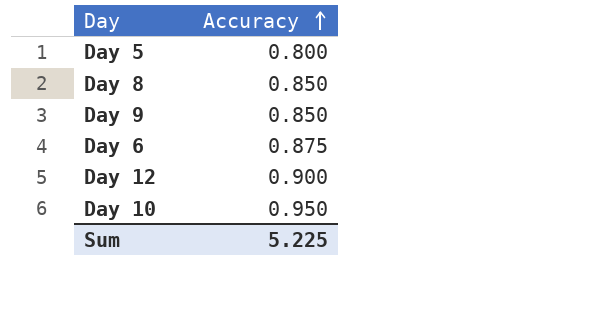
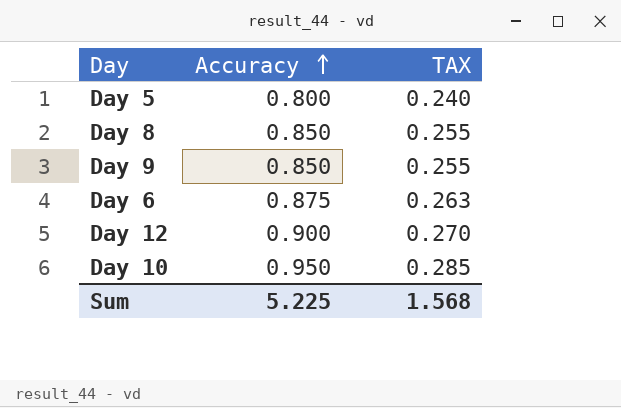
column TAX | formula: none -> [Accuracy] * 0.3

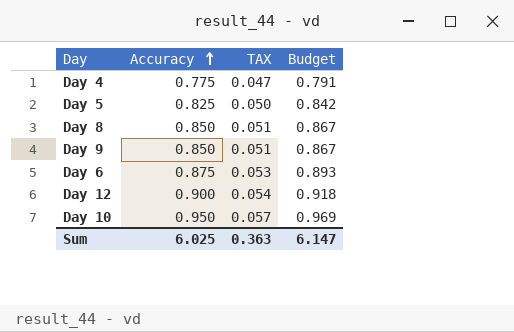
column TAX | formula: [Accuracy] * 0.3 -> [Accuracy] * 0.06
column Budget | formula: none -> [Accuracy] * 1.02
row Day 4: none -> 0.775 | 0.047 | 0.791
Day 5 | Accuracy: 0.800 -> 0.825
Sum | Accuracy: 5.225 -> 6.025
Sum | TAX: 1.568 -> 0.363

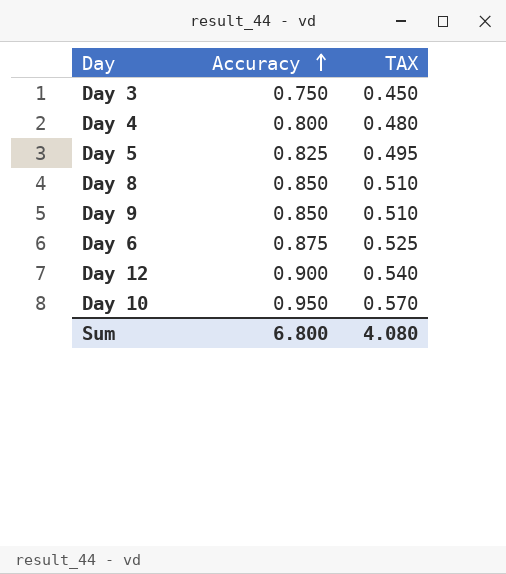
column Budget | formula: [Accuracy] * 1.02 -> none
column TAX | formula: [Accuracy] * 0.06 -> [Accuracy] * 0.6
row Day 3: none -> 0.750 | 0.450
Day 4 | Accuracy: 0.775 -> 0.800
Sum | Accuracy: 6.025 -> 6.800
Sum | TAX: 0.363 -> 4.080

